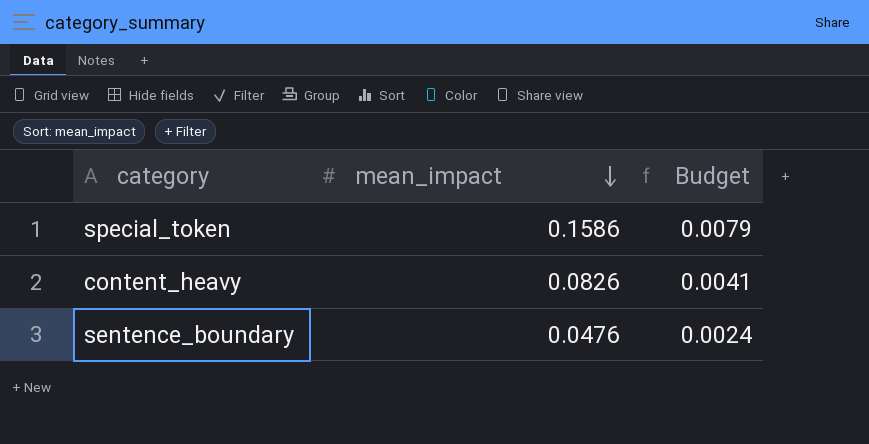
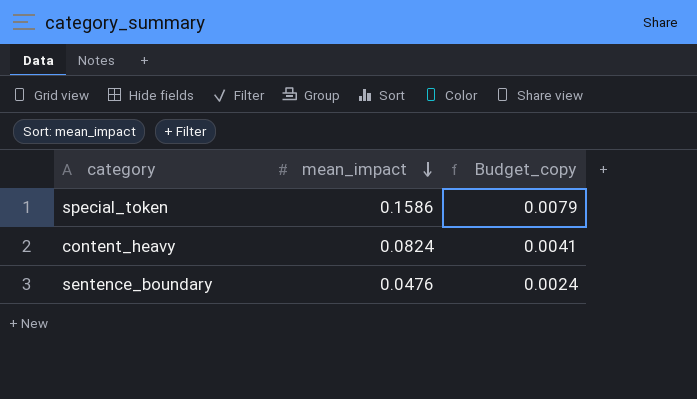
column name: Budget -> Budget_copy
content_heavy | mean_impact: 0.0826 -> 0.0824

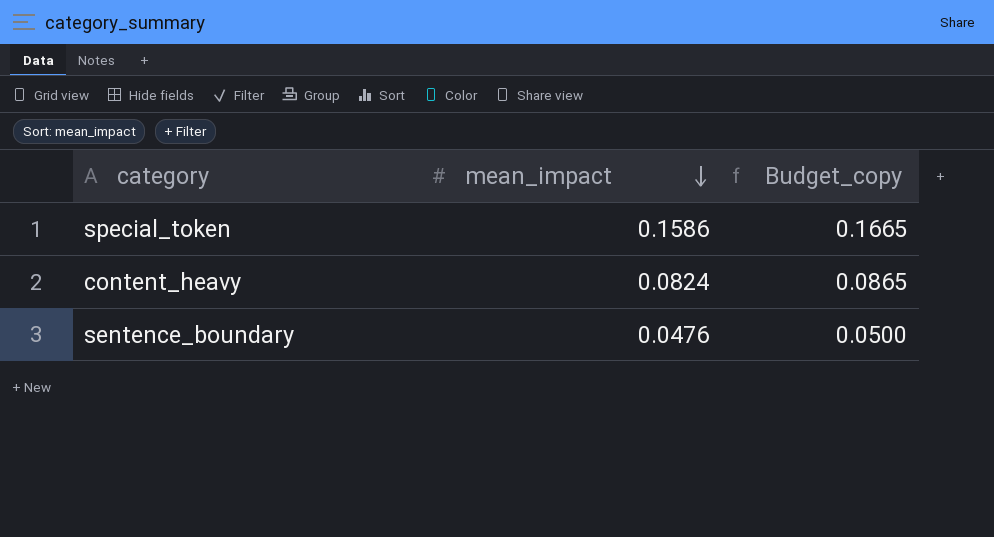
column Budget_copy | formula: [mean_impact] * 0.05 -> [mean_impact] * 1.05

